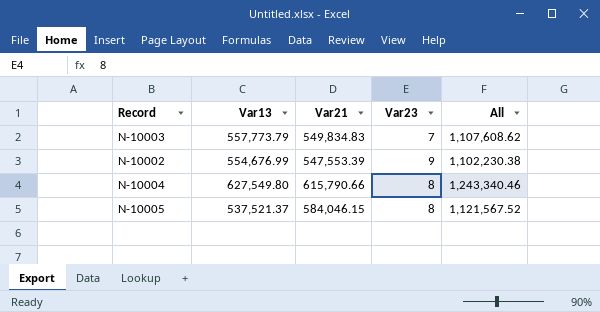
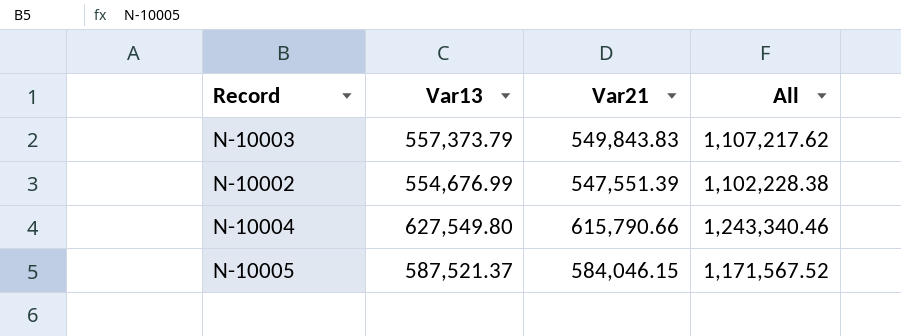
column Var23 | position: 4 -> none
N-10003 | Var13: 557,773.79 -> 557,373.79
N-10003 | Var21: 549,834.83 -> 549,843.83
N-10003 | All: 1,107,608.62 -> 1,107,217.62
N-10002 | Var21: 547,553.39 -> 547,551.39
N-10002 | All: 1,102,230.38 -> 1,102,228.38
N-10005 | Var13: 537,521.37 -> 587,521.37
N-10005 | All: 1,121,567.52 -> 1,171,567.52

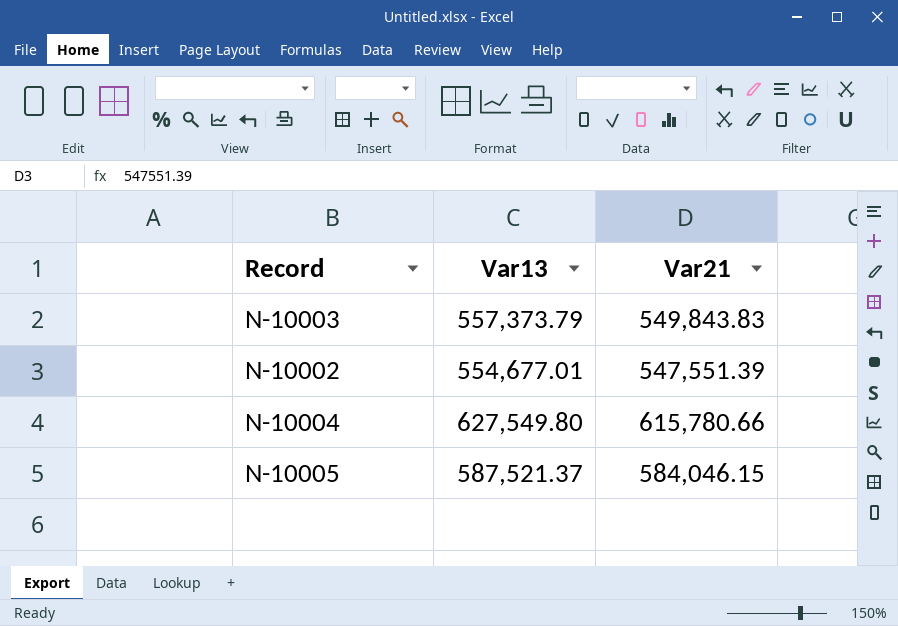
column All | formula: [Var13] + [Var21] -> none
N-10002 | Var13: 554,676.99 -> 554,677.01
N-10004 | Var21: 615,790.66 -> 615,780.66

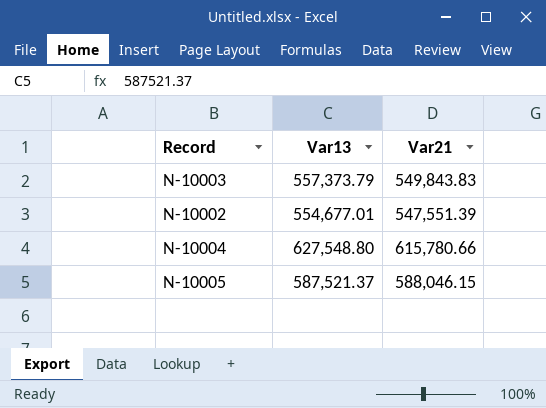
N-10004 | Var13: 627,549.80 -> 627,548.80
N-10005 | Var21: 584,046.15 -> 588,046.15

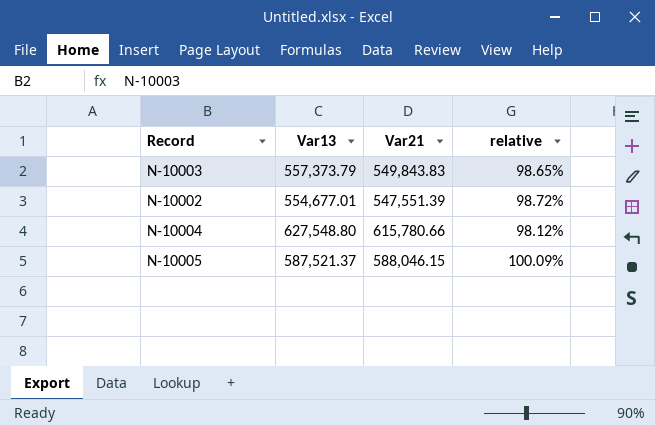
column relative | formula: none -> [Var21] / [Var13]

